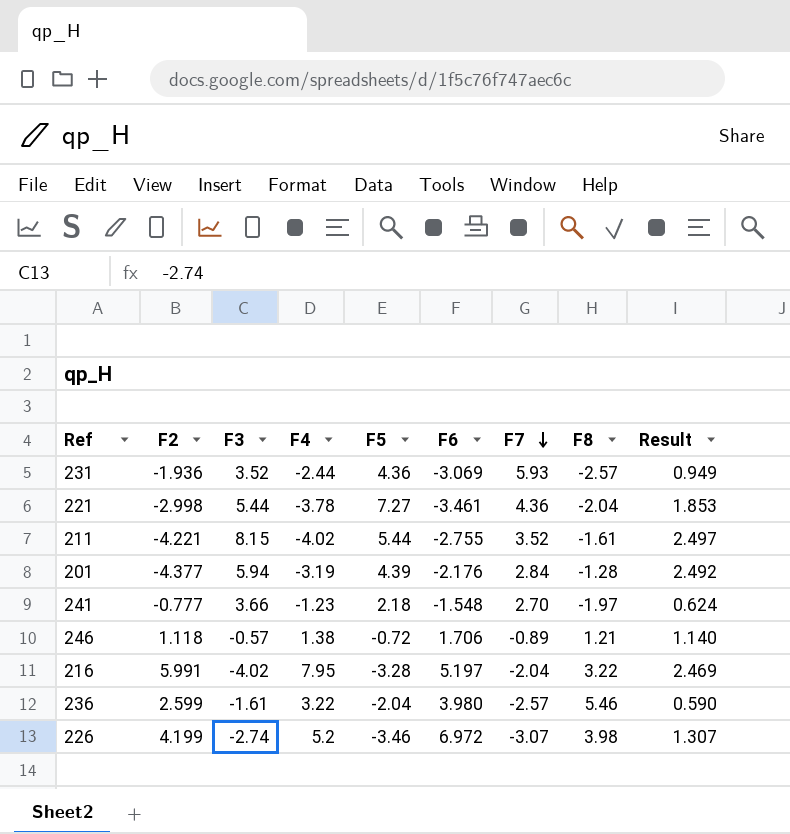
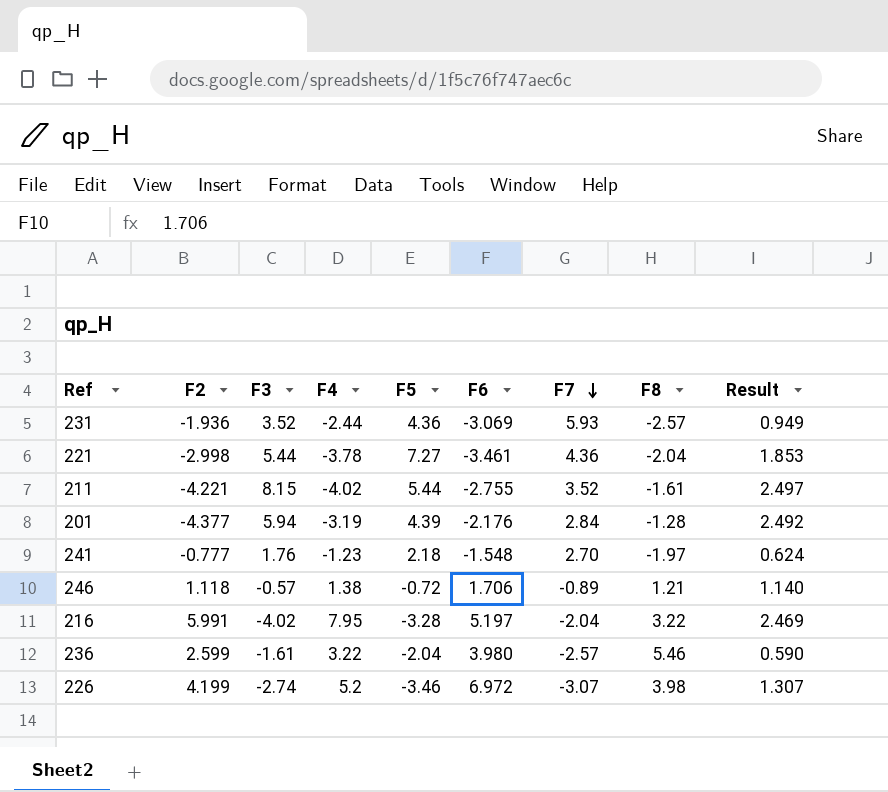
241 | F3: 3.66 -> 1.76

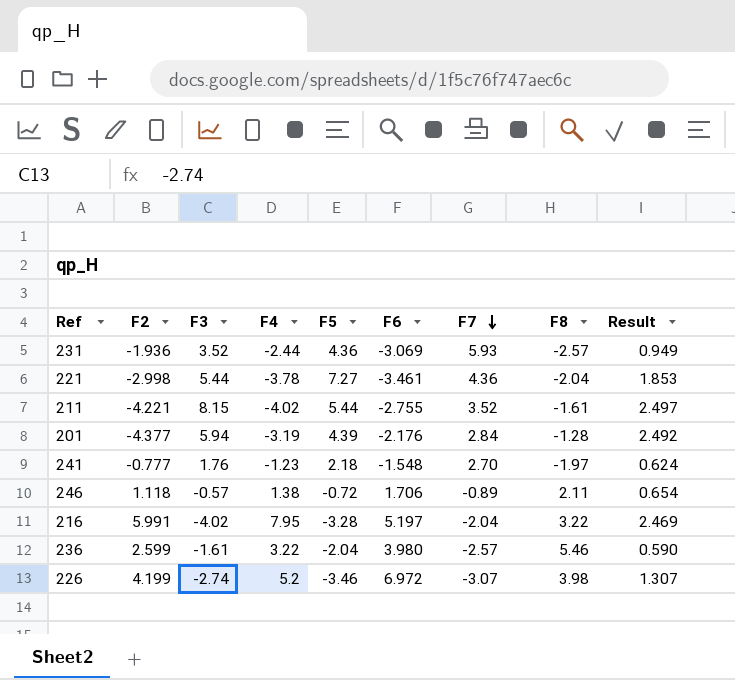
246 | F8: 1.21 -> 2.11
246 | Result: 1.140 -> 0.654

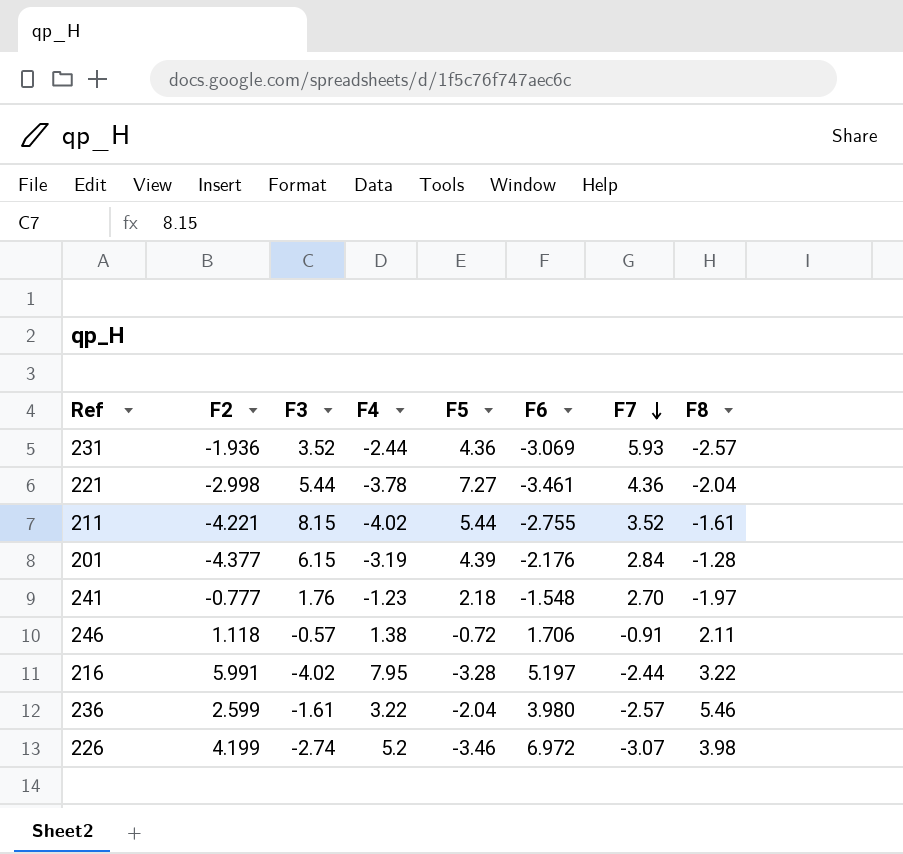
column Result | formula: [F4] / [F8] -> none
201 | F3: 5.94 -> 6.15
246 | F7: -0.89 -> -0.91
216 | F7: -2.04 -> -2.44

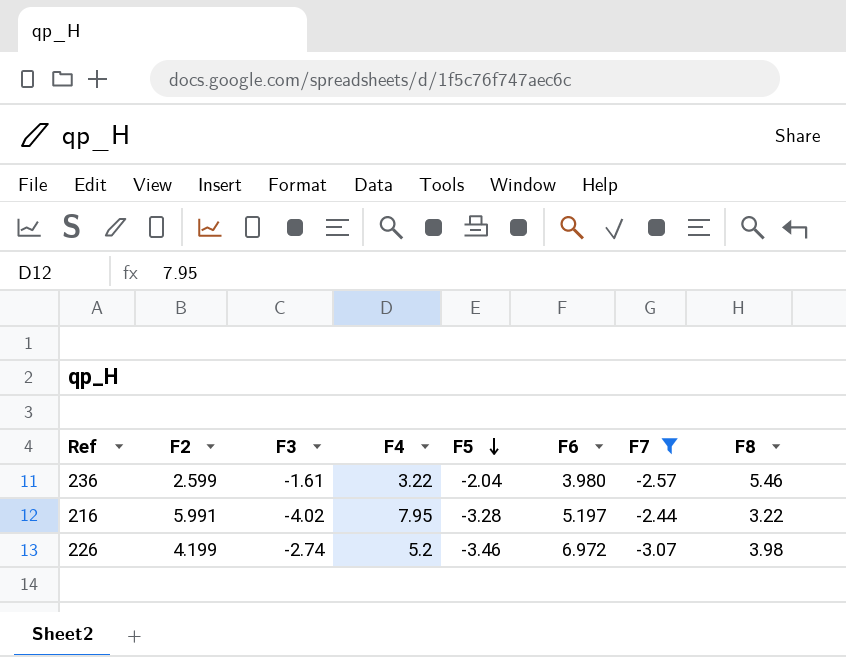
filter: none -> F7 <= -2.44
row order: F7 descending -> F5 descending

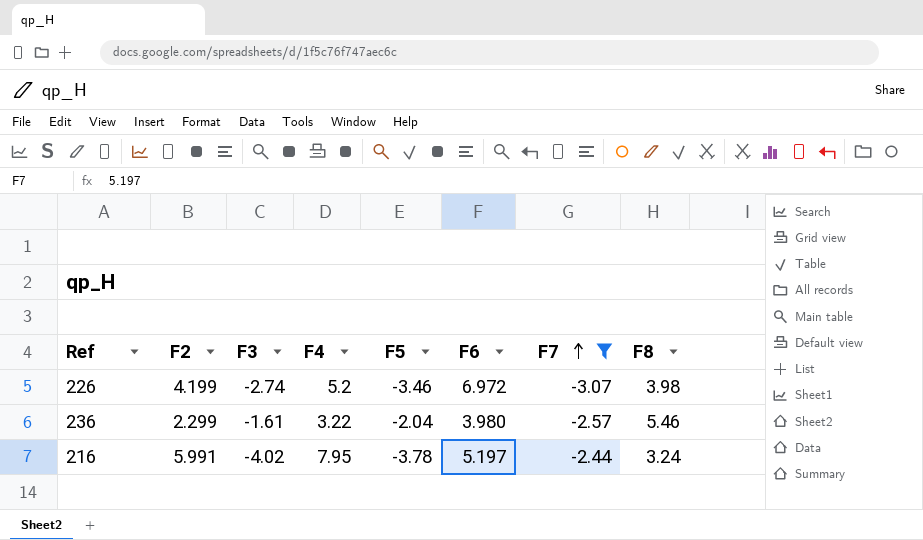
row order: F5 descending -> F7 ascending
236 | F2: 2.599 -> 2.299
216 | F5: -3.28 -> -3.78
216 | F8: 3.22 -> 3.24

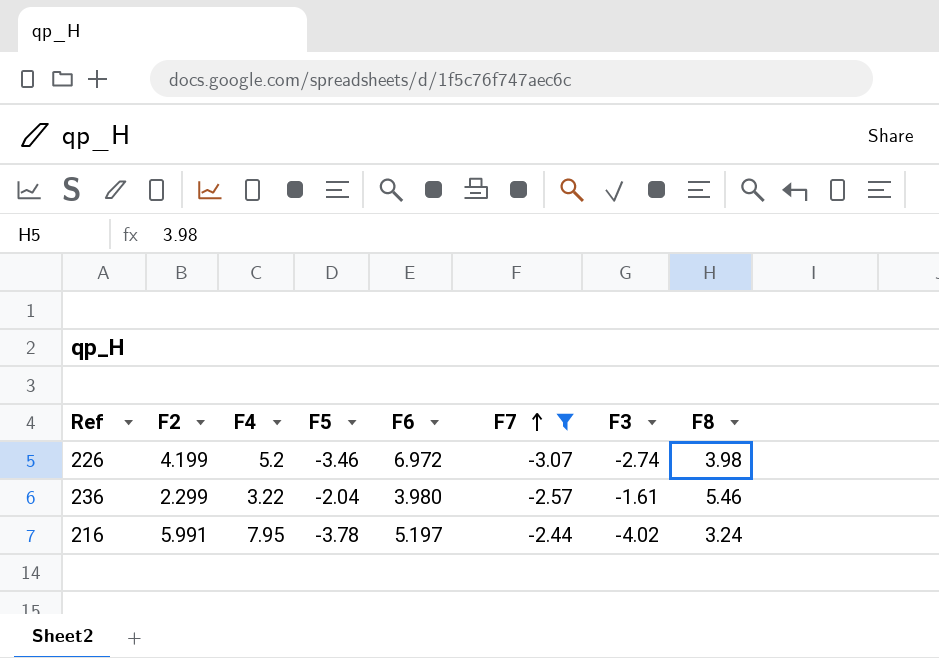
column F3 | position: 3 -> 7

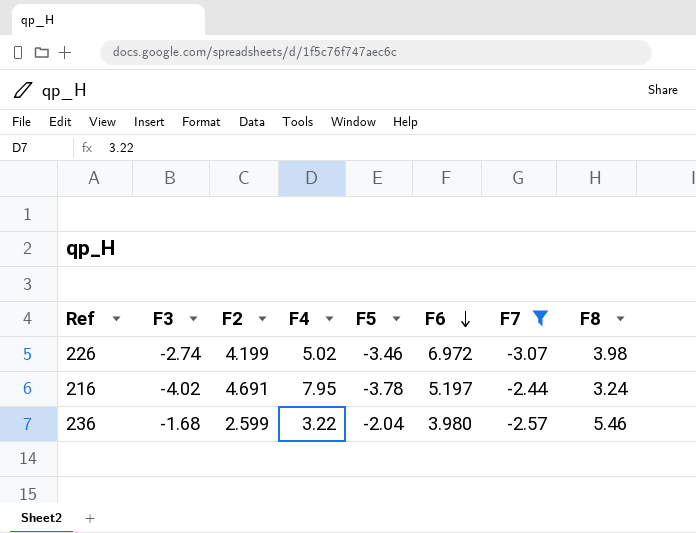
row order: F7 ascending -> F6 descending
column F3 | position: 7 -> 2
226 | F4: 5.2 -> 5.02
216 | F2: 5.991 -> 4.691
236 | F3: -1.61 -> -1.68
236 | F2: 2.299 -> 2.599

